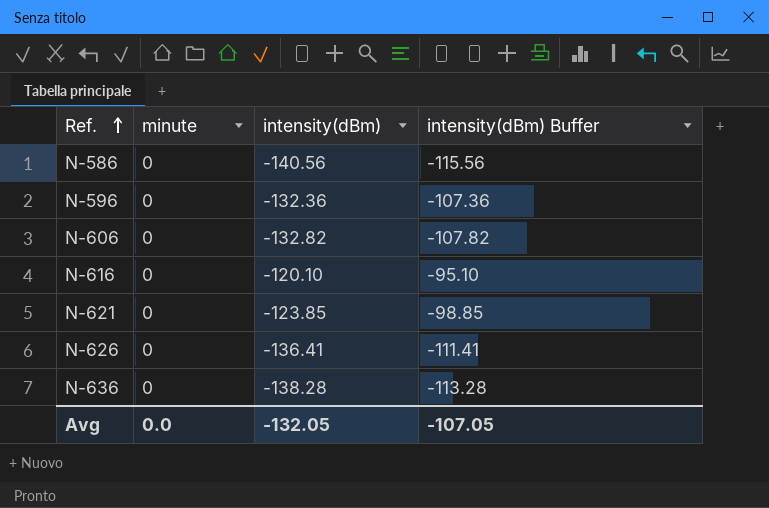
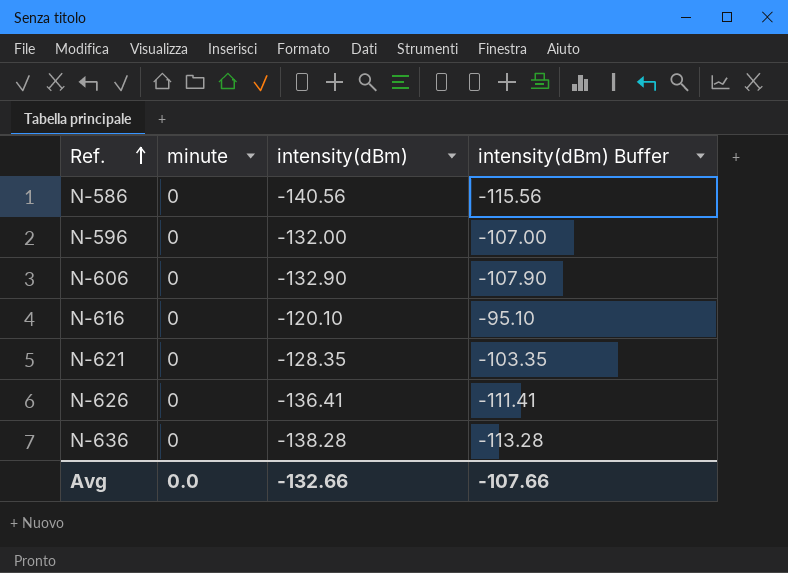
N-596 | intensity(dBm): -132.36 -> -132.00
N-596 | intensity(dBm) Buffer: -107.36 -> -107.00
N-606 | intensity(dBm): -132.82 -> -132.90
N-606 | intensity(dBm) Buffer: -107.82 -> -107.90
N-621 | intensity(dBm): -123.85 -> -128.35
N-621 | intensity(dBm) Buffer: -98.85 -> -103.35
Avg | intensity(dBm): -132.05 -> -132.66
Avg | intensity(dBm) Buffer: -107.05 -> -107.66

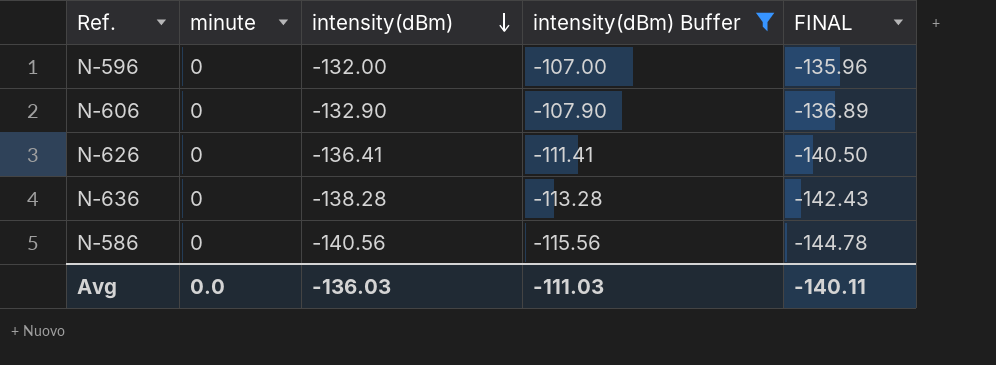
filter: none -> intensity(dBm) Buffer <= -107.00
row order: Ref. ascending -> intensity(dBm) descending
column FINAL | formula: none -> [intensity(dBm)] * 1.03
Avg | intensity(dBm): -132.66 -> -136.03
Avg | intensity(dBm) Buffer: -107.66 -> -111.03

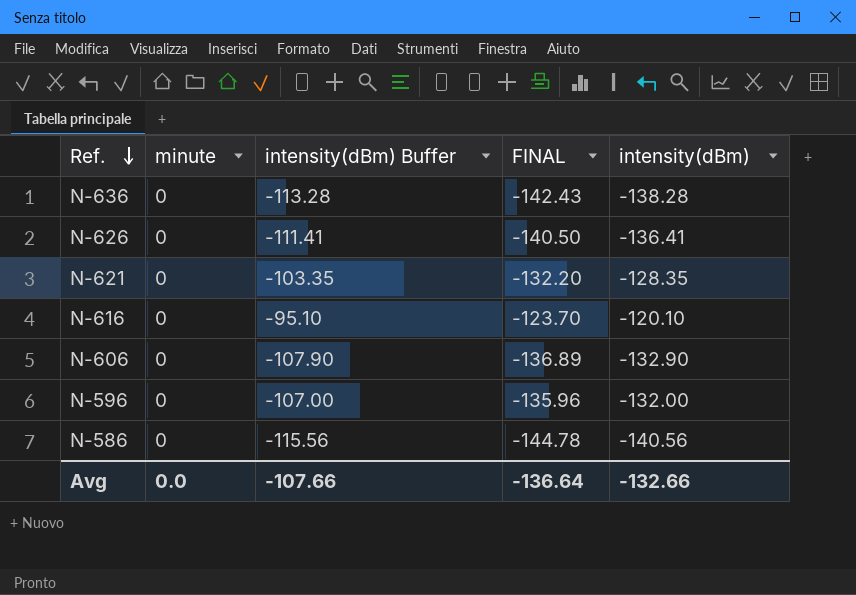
filter: intensity(dBm) Buffer <= -107.00 -> none
row order: intensity(dBm) descending -> Ref. descending
column intensity(dBm) | position: 3 -> 5
Avg | intensity(dBm) Buffer: -111.03 -> -107.66
Avg | FINAL: -140.11 -> -136.64
Avg | intensity(dBm): -136.03 -> -132.66

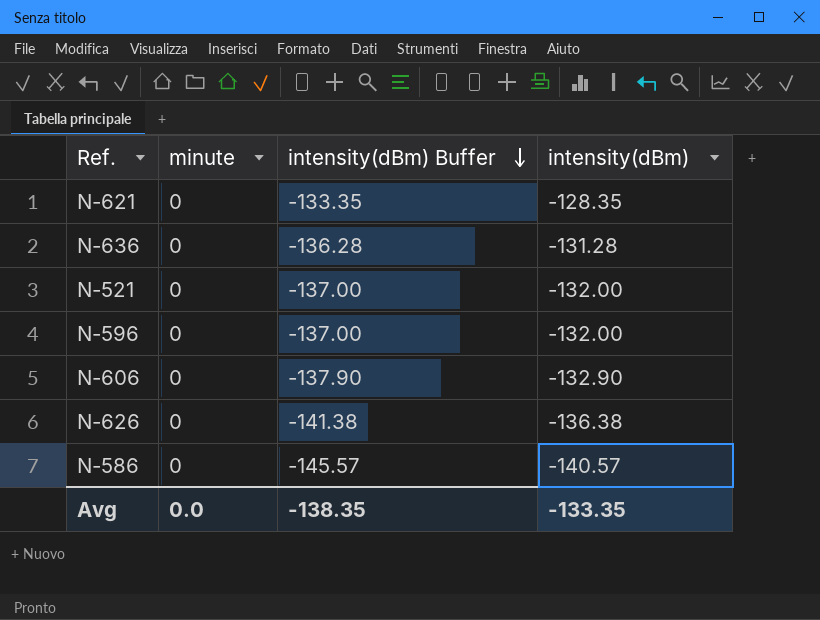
row order: Ref. descending -> intensity(dBm) Buffer descending
column FINAL | formula: [intensity(dBm)] * 1.03 -> none
column intensity(dBm) Buffer | formula: [intensity(dBm)] + 25 -> [intensity(dBm)] - 5
row N-616: 0 | -95.10 | -123.70 | -120.10 -> none
N-636 | intensity(dBm): -138.28 -> -131.28
row N-521: none -> 0 | -137.00 | -132.00
N-626 | intensity(dBm): -136.41 -> -136.38
N-586 | intensity(dBm): -140.56 -> -140.57
Avg | intensity(dBm) Buffer: -107.66 -> -138.35
Avg | intensity(dBm): -132.66 -> -133.35

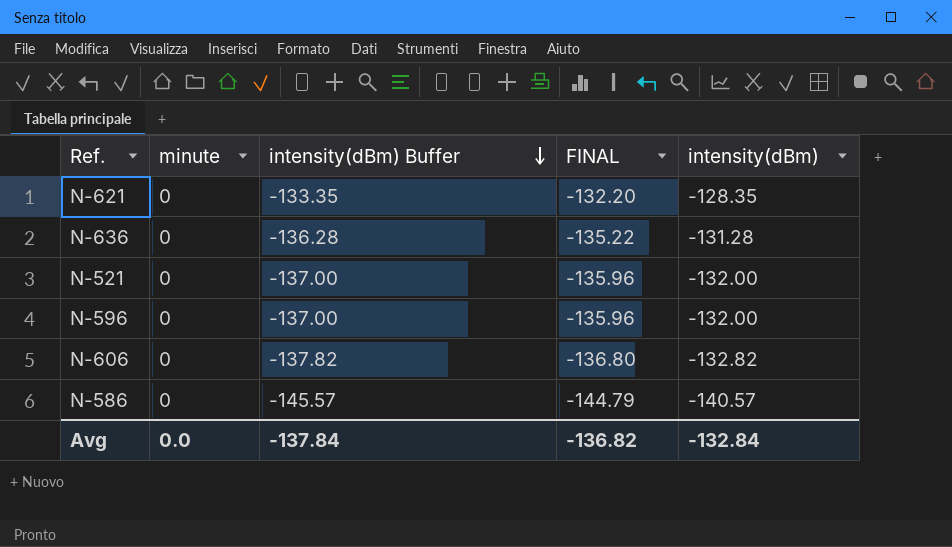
column FINAL | formula: none -> [intensity(dBm)] * 1.03
row N-626: 0 | -141.38 | -136.38 -> none
N-606 | intensity(dBm) Buffer: -137.90 -> -137.82
N-606 | intensity(dBm): -132.90 -> -132.82
Avg | intensity(dBm) Buffer: -138.35 -> -137.84
Avg | intensity(dBm): -133.35 -> -132.84

